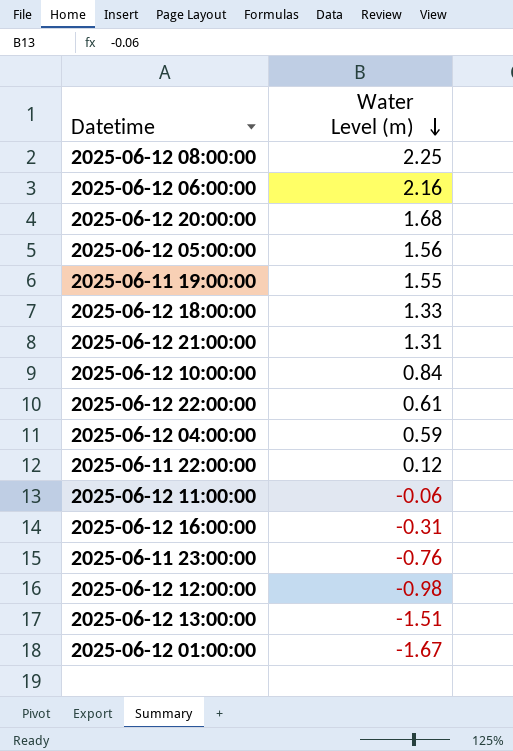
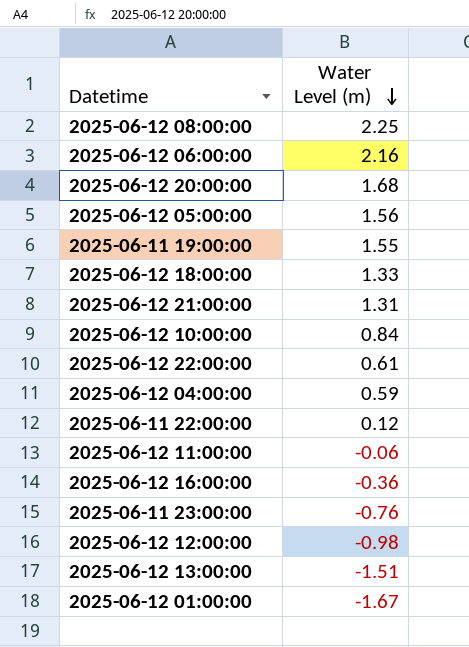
2025-06-12 16:00:00 | Water Level (m): -0.31 -> -0.36

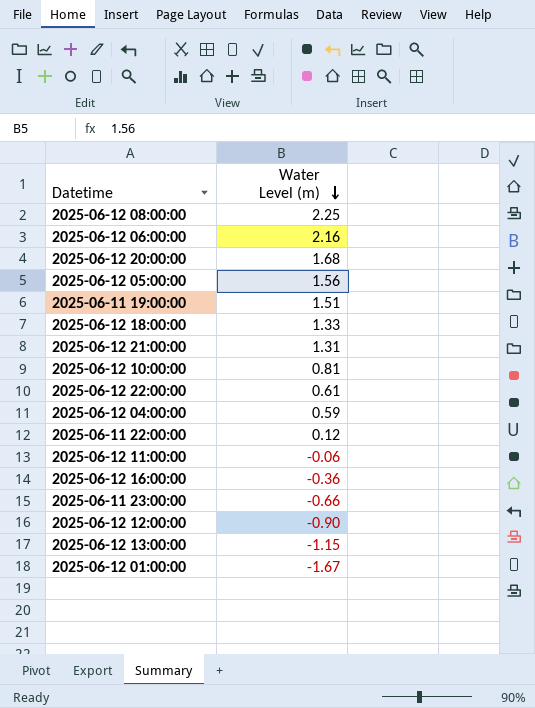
2025-06-11 19:00:00 | Water Level (m): 1.55 -> 1.51
2025-06-12 10:00:00 | Water Level (m): 0.84 -> 0.81
2025-06-11 23:00:00 | Water Level (m): -0.76 -> -0.66
2025-06-12 12:00:00 | Water Level (m): -0.98 -> -0.90
2025-06-12 13:00:00 | Water Level (m): -1.51 -> -1.15

